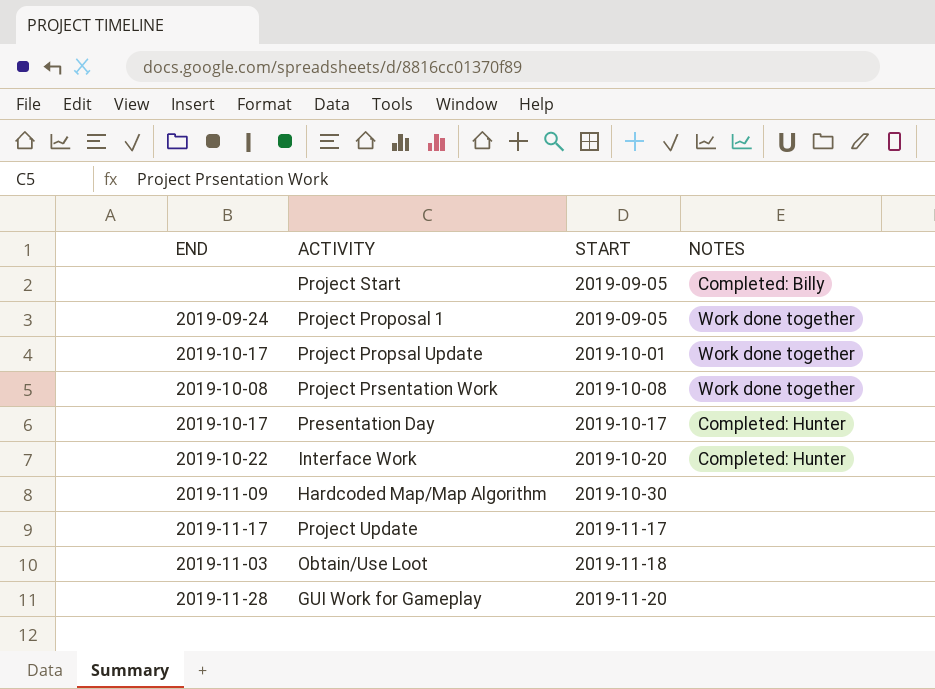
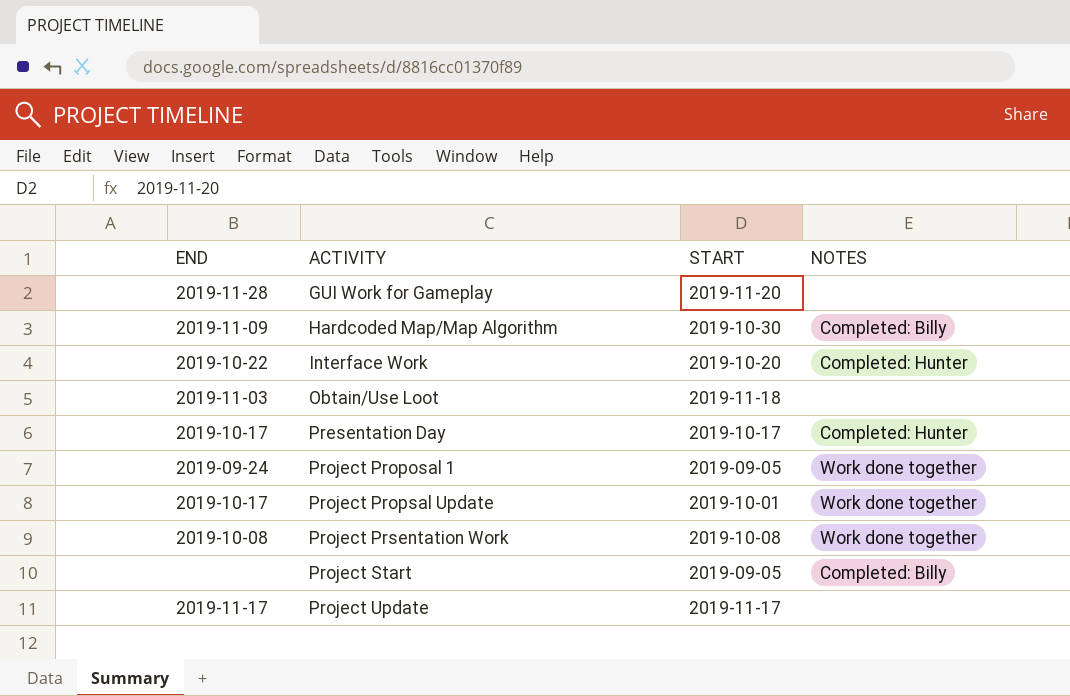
row order: START ascending -> ACTIVITY ascending
Hardcoded Map/Map Algorithm | NOTES: none -> Completed: Billy

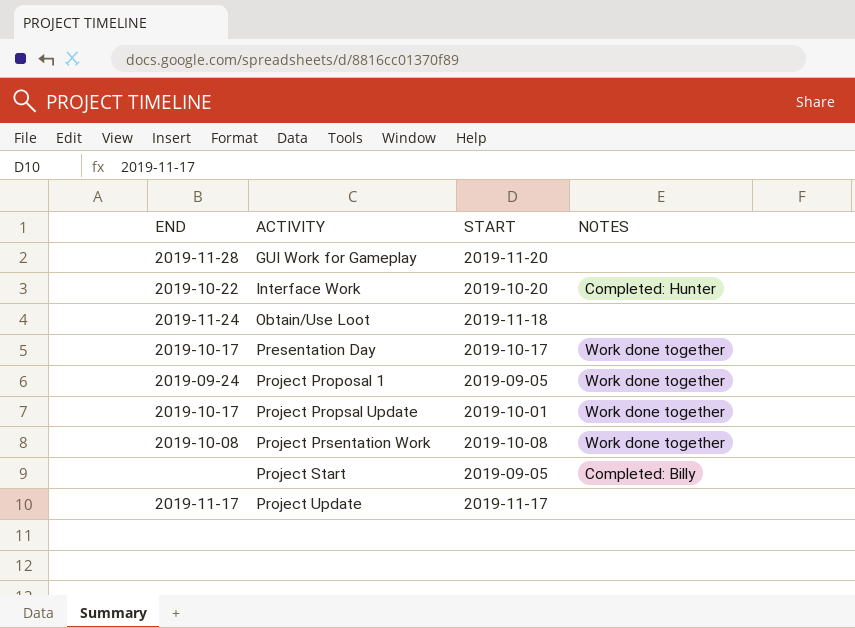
row Hardcoded Map/Map Algorithm: 2019-11-09 | 2019-10-30 | Completed: Billy -> none
Obtain/Use Loot | END: 2019-11-03 -> 2019-11-24
Presentation Day | NOTES: Completed: Hunter -> Work done together

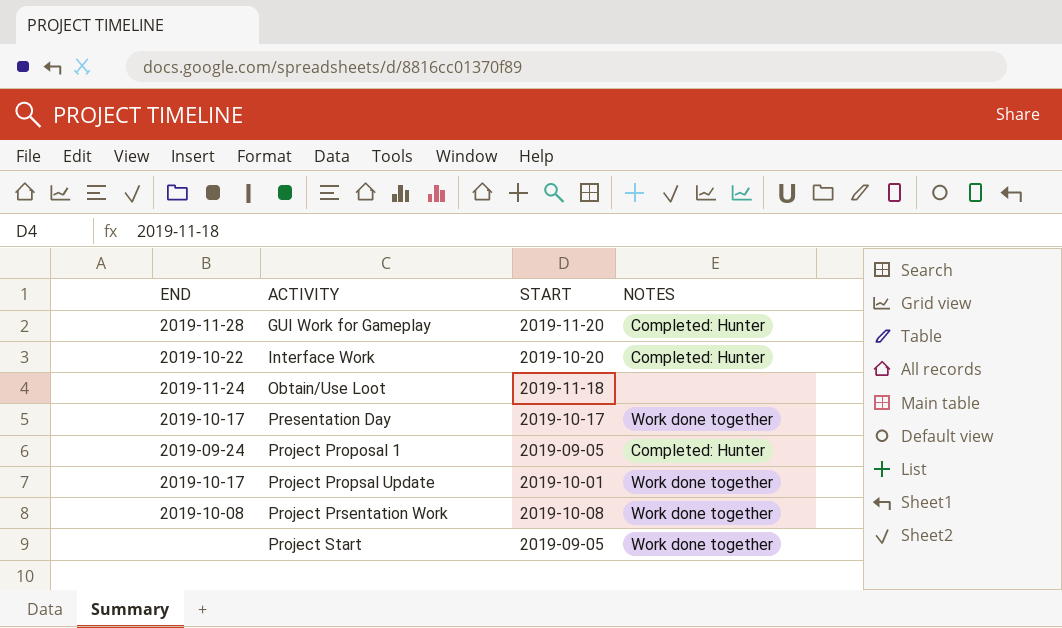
row Project Update: 2019-11-17 | 2019-11-17 | none -> none
GUI Work for Gameplay | NOTES: none -> Completed: Hunter
Project Proposal 1 | NOTES: Work done together -> Completed: Hunter
Project Start | NOTES: Completed: Billy -> Work done together

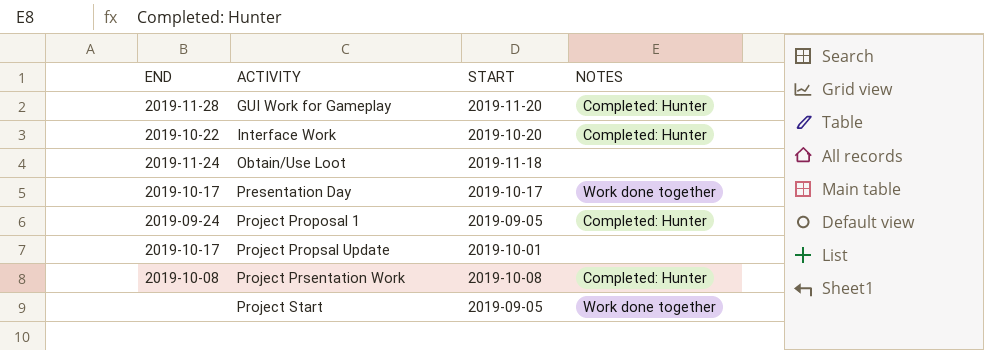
Project Propsal Update | NOTES: Work done together -> none
Project Prsentation Work | NOTES: Work done together -> Completed: Hunter

